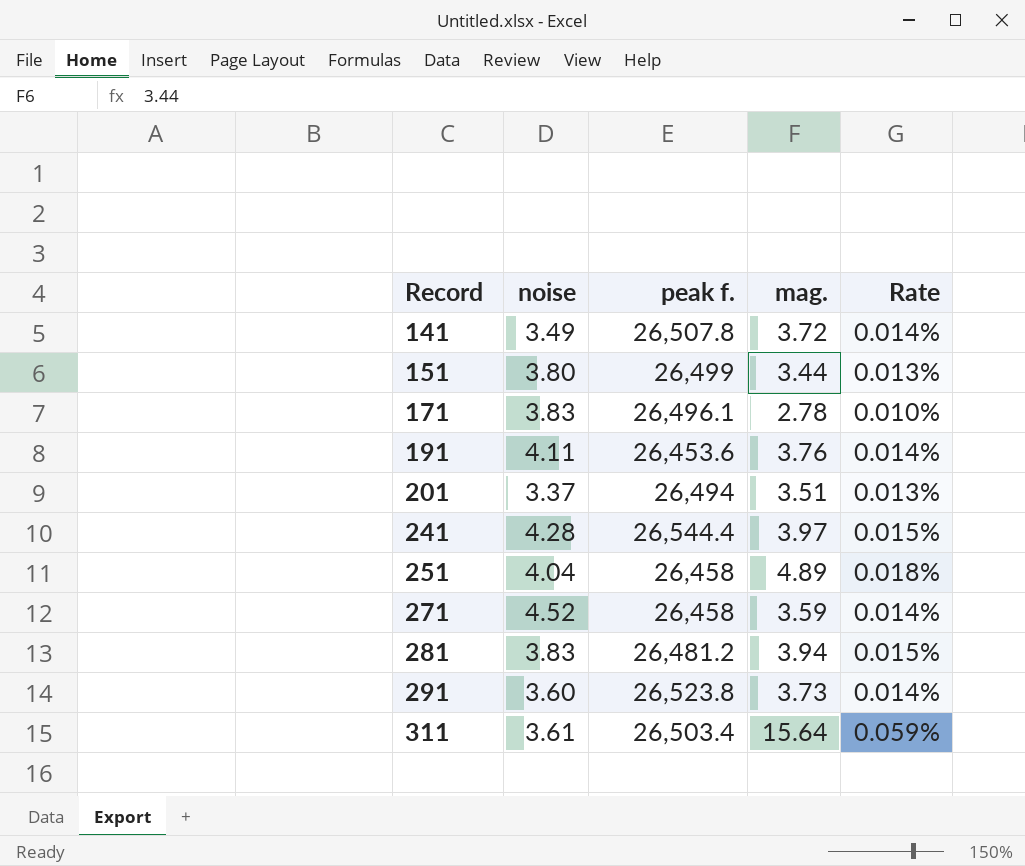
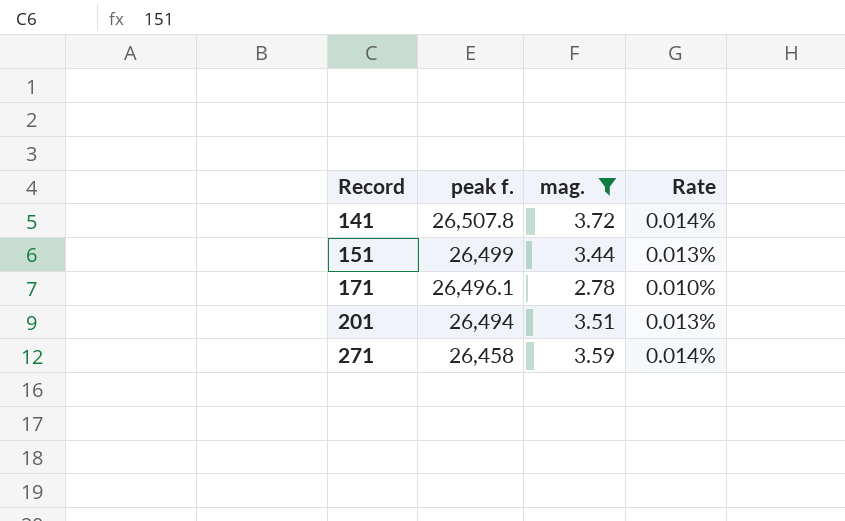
filter: none -> mag. <= 3.72
column noise | position: 2 -> none

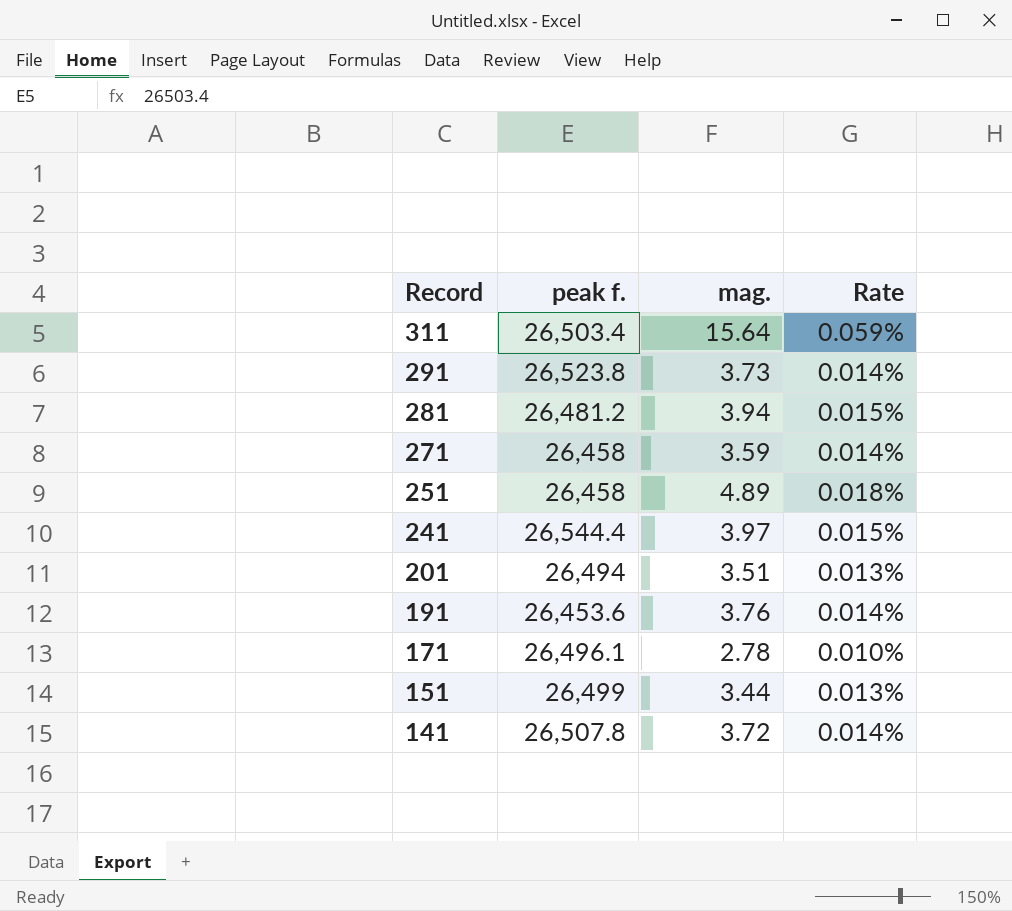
filter: mag. <= 3.72 -> none
row order: Record ascending -> Record descending

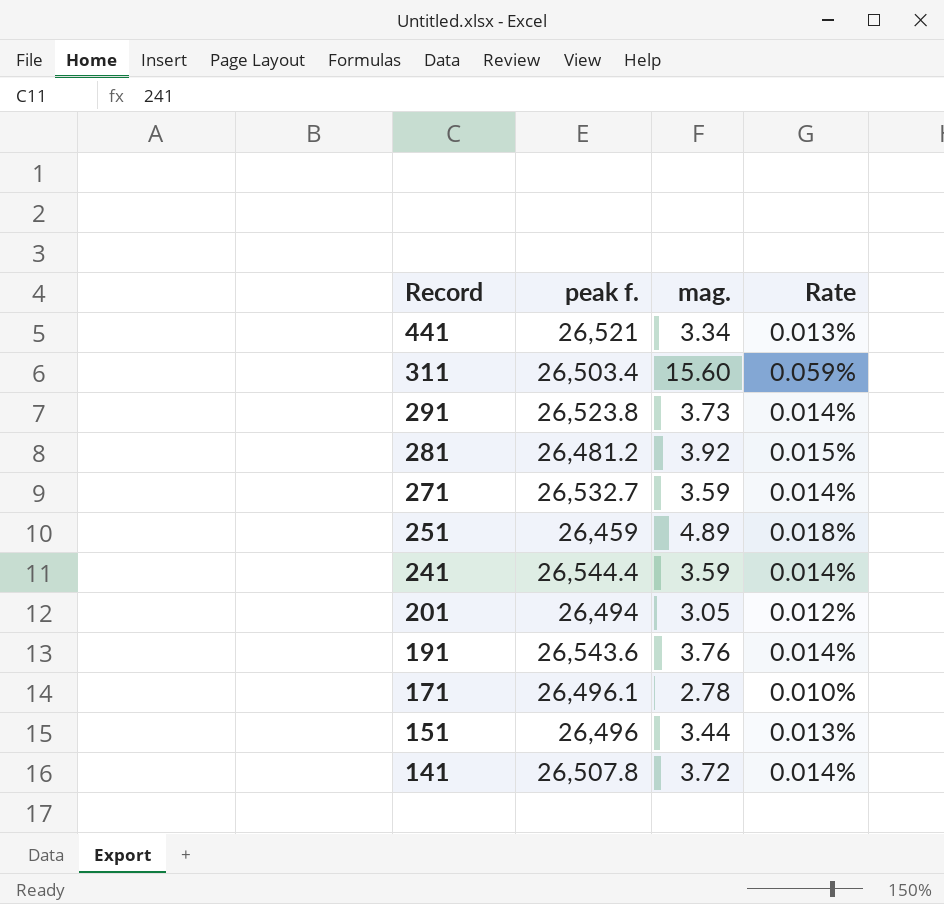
row 441: none -> 26,521 | 3.34 | 0.013%
311 | mag.: 15.64 -> 15.60
281 | mag.: 3.94 -> 3.92
271 | peak f.: 26,458 -> 26,532.7
251 | peak f.: 26,458 -> 26,459
241 | mag.: 3.97 -> 3.59
241 | Rate: 0.015% -> 0.014%
201 | mag.: 3.51 -> 3.05
201 | Rate: 0.013% -> 0.012%
191 | peak f.: 26,453.6 -> 26,543.6
151 | peak f.: 26,499 -> 26,496

